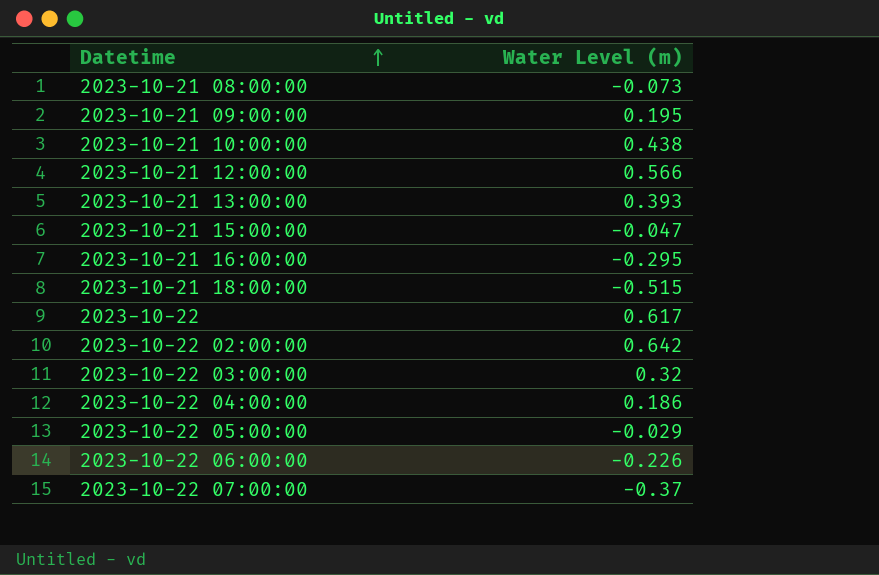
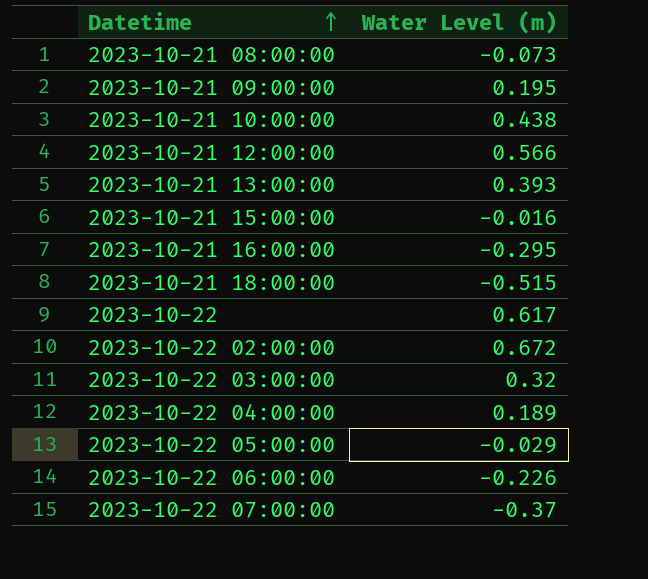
2023-10-21 15:00:00 | Water Level (m): -0.047 -> -0.016
2023-10-22 02:00:00 | Water Level (m): 0.642 -> 0.672
2023-10-22 04:00:00 | Water Level (m): 0.186 -> 0.189

